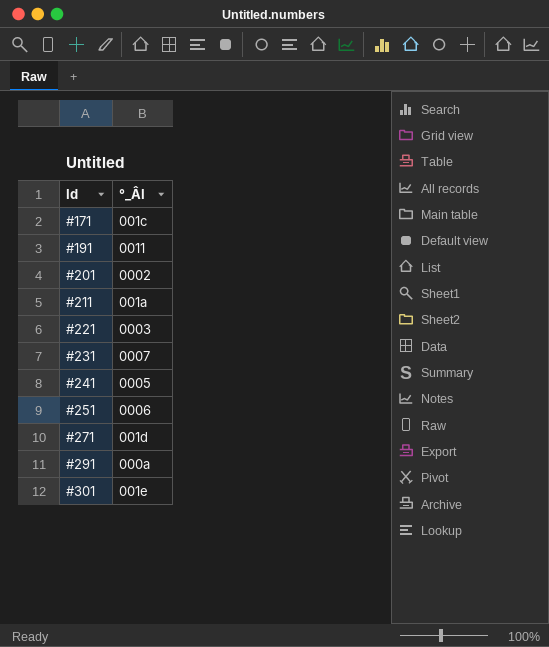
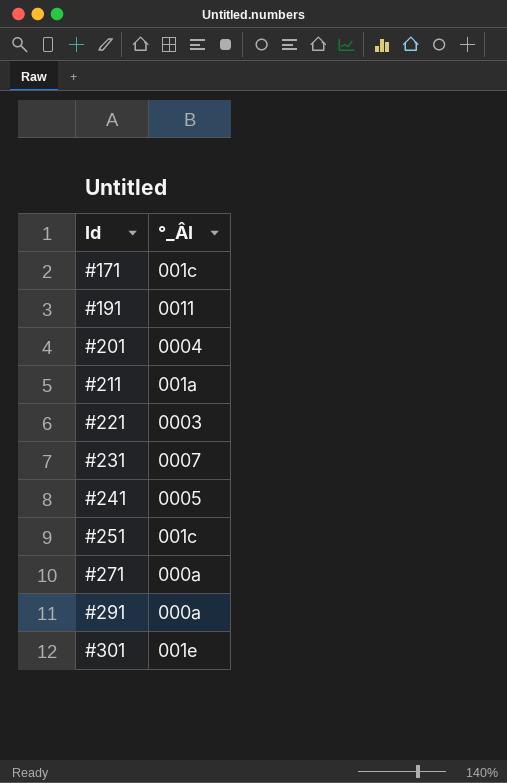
#201 | °_ÂI: 0002 -> 0004
#251 | °_ÂI: 0006 -> 001c
#271 | °_ÂI: 001d -> 000a

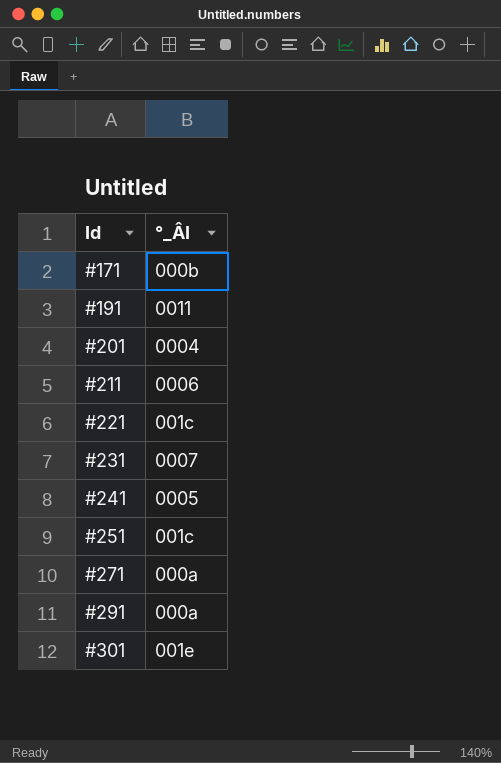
#171 | °_ÂI: 001c -> 000b
#211 | °_ÂI: 001a -> 0006
#221 | °_ÂI: 0003 -> 001c

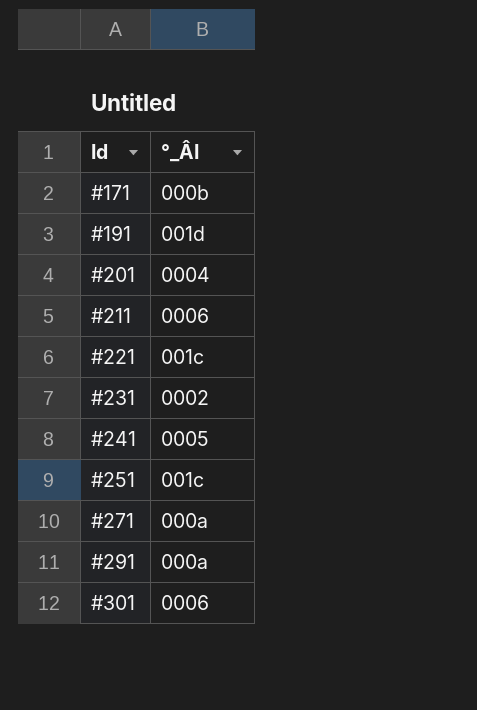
#191 | °_ÂI: 0011 -> 001d
#231 | °_ÂI: 0007 -> 0002
#301 | °_ÂI: 001e -> 0006

